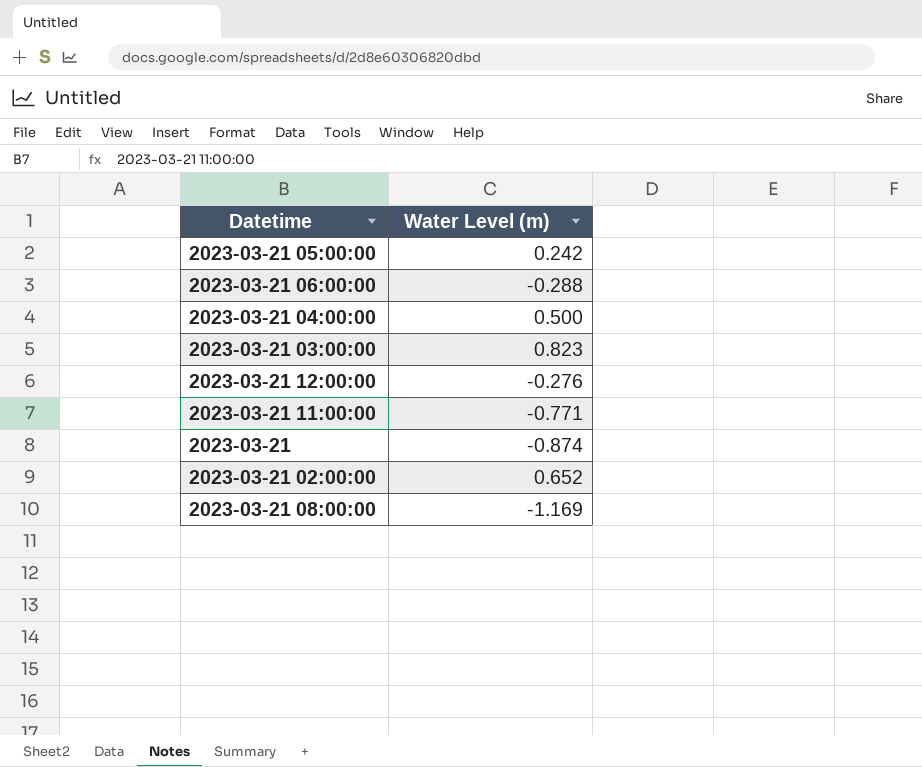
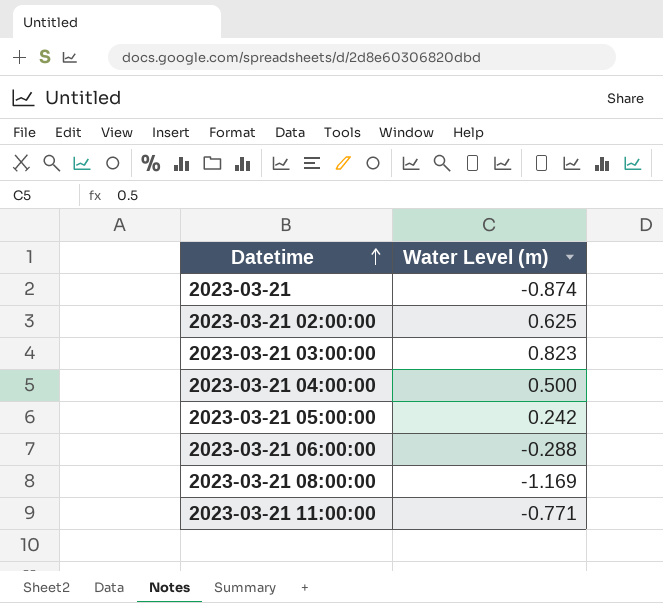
row order: none -> Datetime ascending
row 2023-03-21 12:00:00: -0.276 -> none
2023-03-21 02:00:00 | Water Level (m): 0.652 -> 0.625

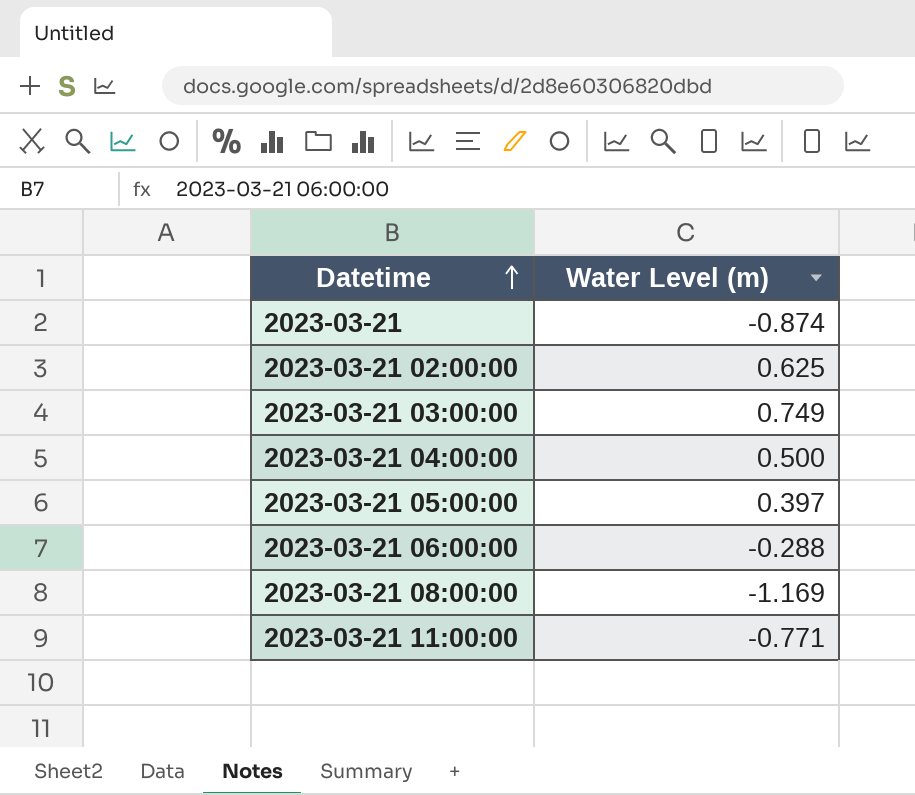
2023-03-21 03:00:00 | Water Level (m): 0.823 -> 0.749
2023-03-21 05:00:00 | Water Level (m): 0.242 -> 0.397

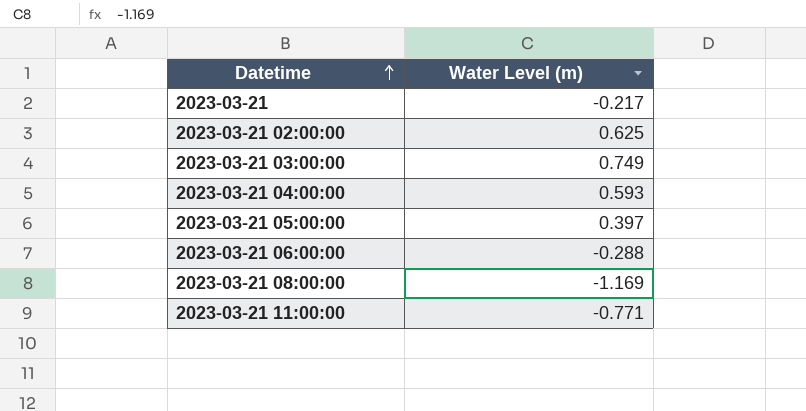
2023-03-21 | Water Level (m): -0.874 -> -0.217
2023-03-21 04:00:00 | Water Level (m): 0.500 -> 0.593

